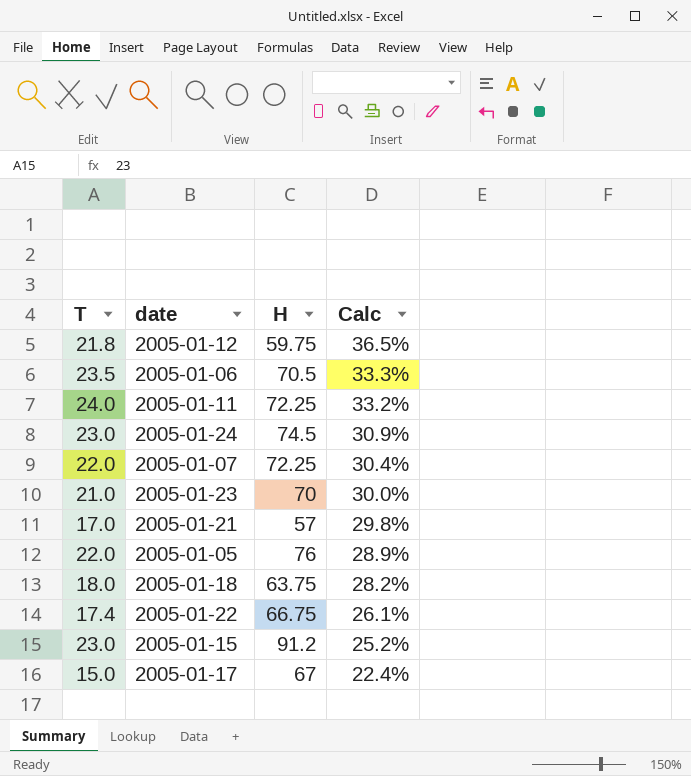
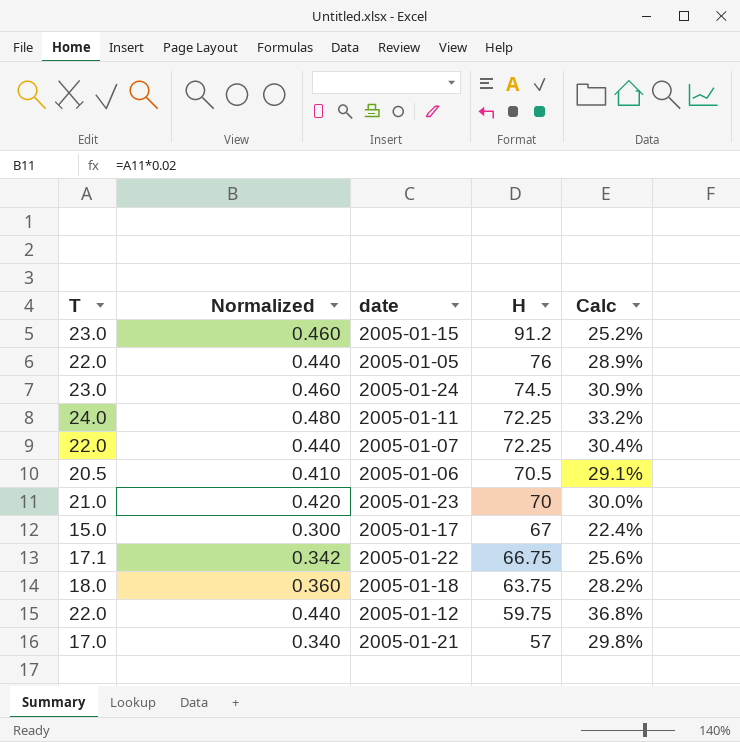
row order: Calc descending -> H descending
column Normalized | formula: none -> [T] * 0.02
2005-01-06 | T: 23.5 -> 20.5
2005-01-06 | Calc: 33.3% -> 29.1%
2005-01-22 | T: 17.4 -> 17.1
2005-01-22 | Calc: 26.1% -> 25.6%
2005-01-12 | T: 21.8 -> 22.0
2005-01-12 | Calc: 36.5% -> 36.8%

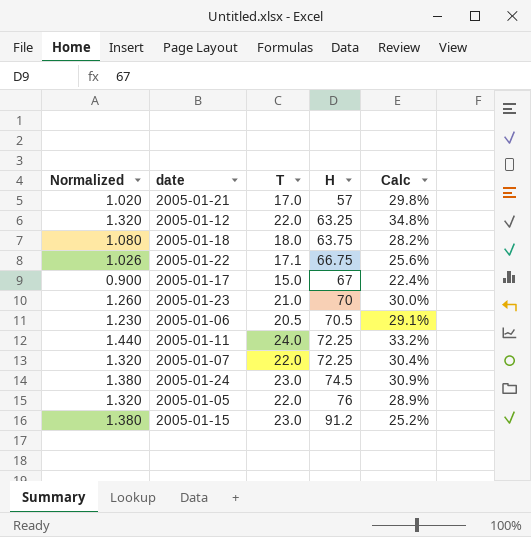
row order: H descending -> H ascending
column Normalized | formula: [T] * 0.02 -> [T] * 0.06
column T | position: 1 -> 3
2005-01-12 | H: 59.75 -> 63.25
2005-01-12 | Calc: 36.8% -> 34.8%

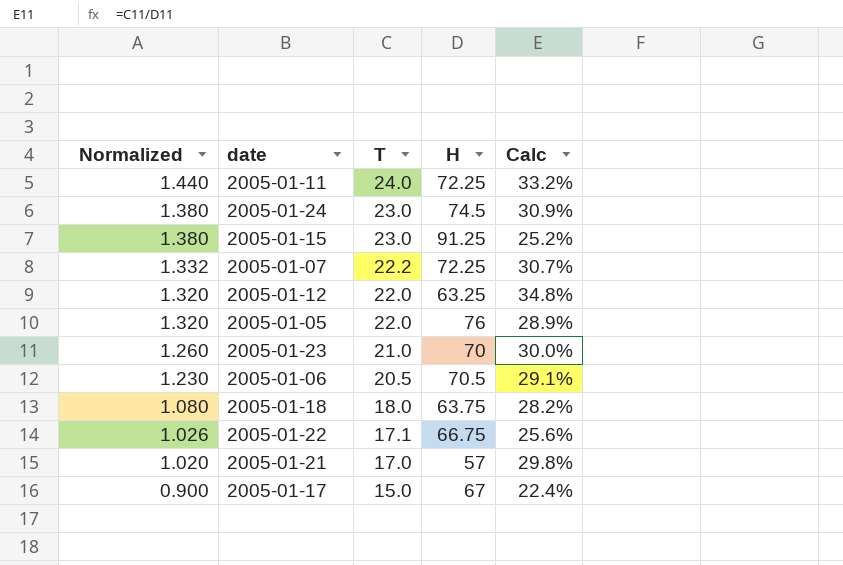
row order: H ascending -> Normalized descending
2005-01-15 | H: 91.2 -> 91.25
2005-01-07 | Normalized: 1.320 -> 1.332
2005-01-07 | T: 22.0 -> 22.2
2005-01-07 | Calc: 30.4% -> 30.7%

